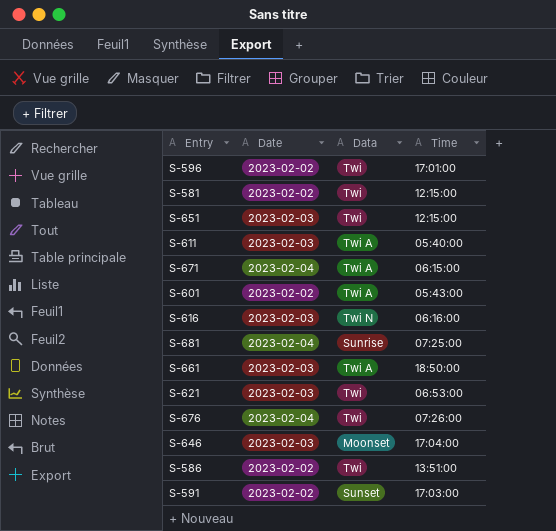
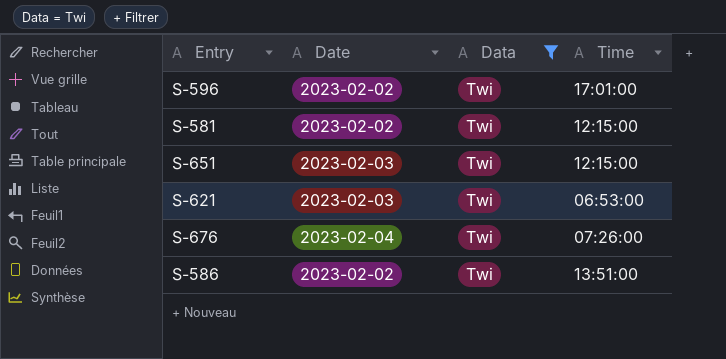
filter: none -> Data = Twi

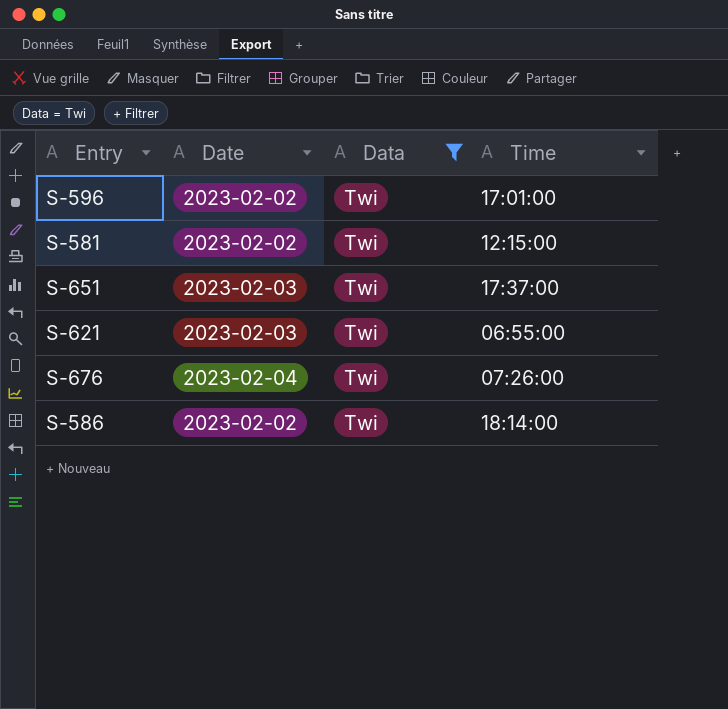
S-651 | Time: 12:15:00 -> 17:37:00
S-621 | Time: 06:53:00 -> 06:55:00
S-586 | Time: 13:51:00 -> 18:14:00

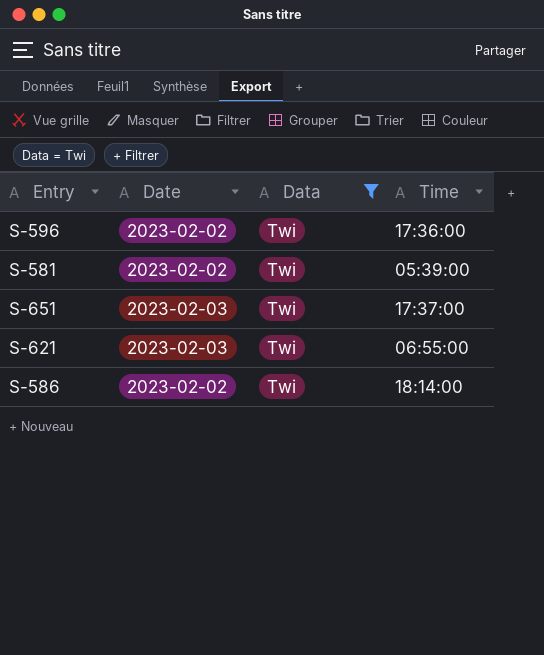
row S-676: 2023-02-04 | Twi | 07:26:00 -> none
S-596 | Time: 17:01:00 -> 17:36:00
S-581 | Time: 12:15:00 -> 05:39:00

